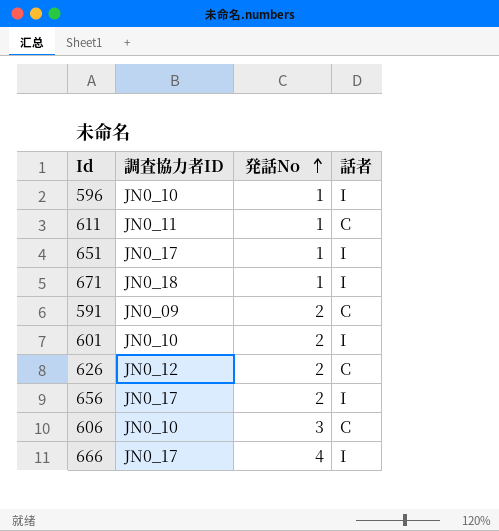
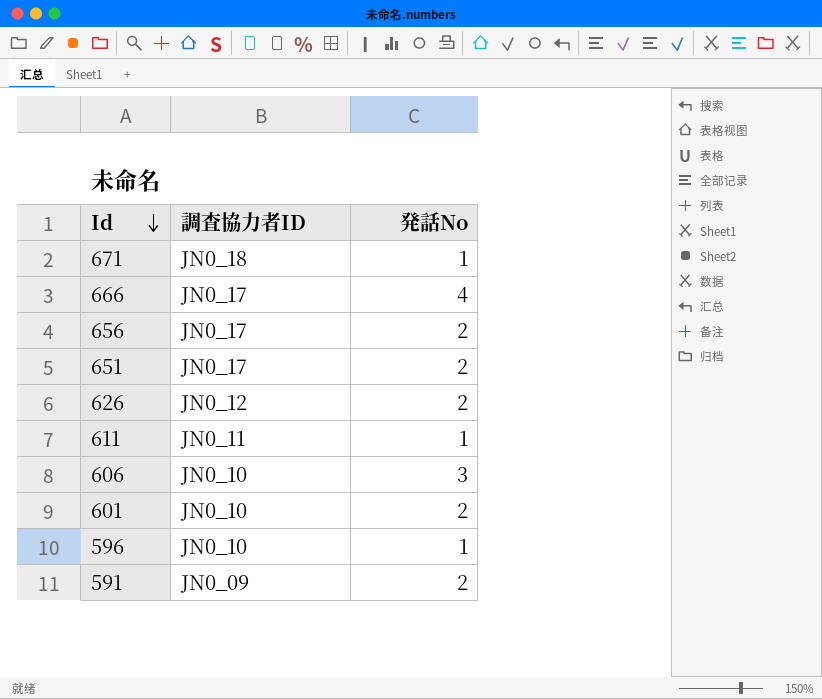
row order: 発話No ascending -> Id descending
column 話者 | position: 4 -> none
651 | 発話No: 1 -> 2

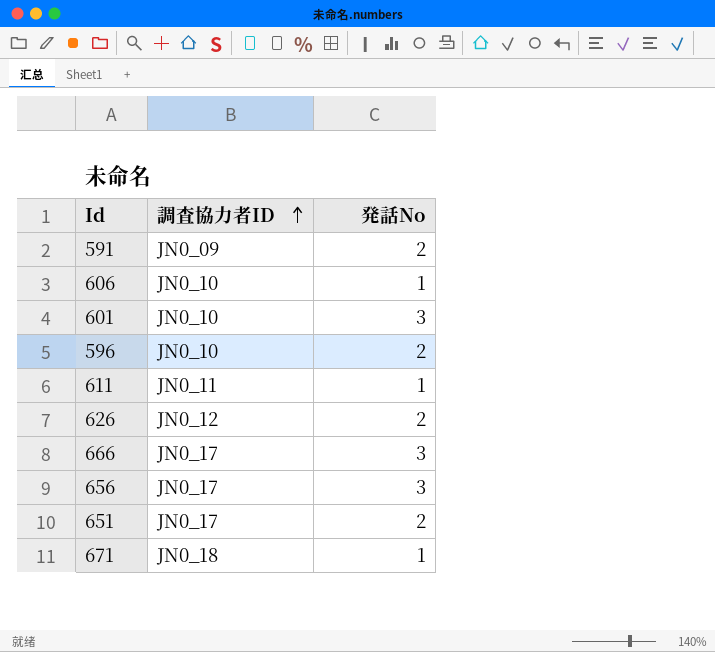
row order: Id descending -> 調査協力者ID ascending
606 | 発話No: 3 -> 1
601 | 発話No: 2 -> 3
596 | 発話No: 1 -> 2
666 | 発話No: 4 -> 3
656 | 発話No: 2 -> 3

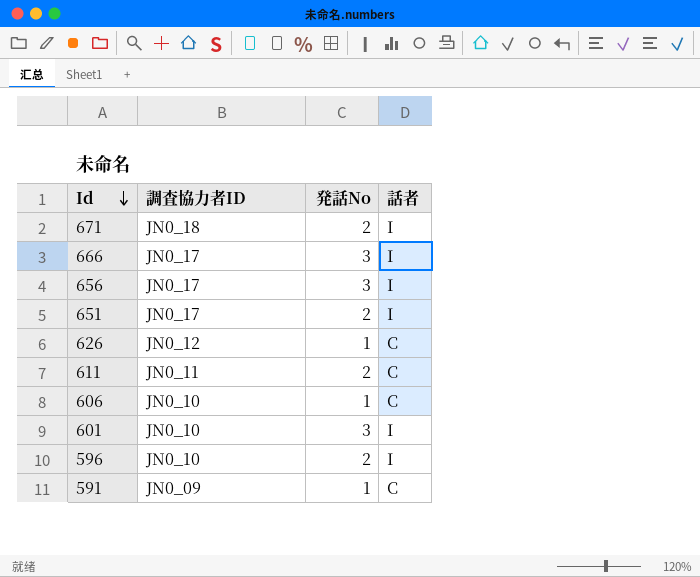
row order: 調査協力者ID ascending -> Id descending
column 話者 | position: none -> 4
671 | 発話No: 1 -> 2
626 | 発話No: 2 -> 1
611 | 発話No: 1 -> 2
591 | 発話No: 2 -> 1

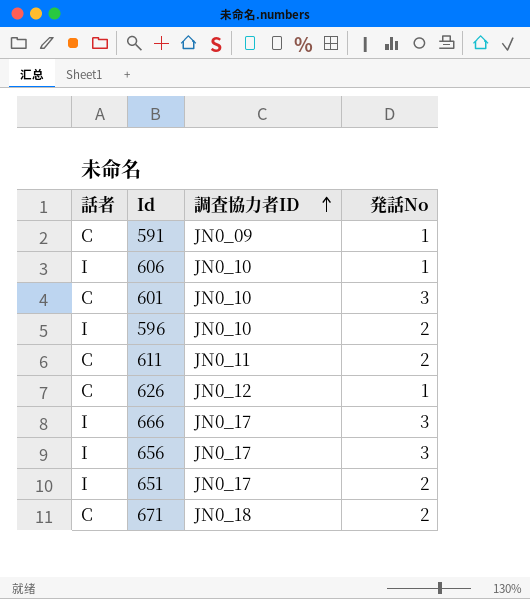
row order: Id descending -> 調査協力者ID ascending
column 話者 | position: 4 -> 1
606 | 話者: C -> I
601 | 話者: I -> C
671 | 話者: I -> C

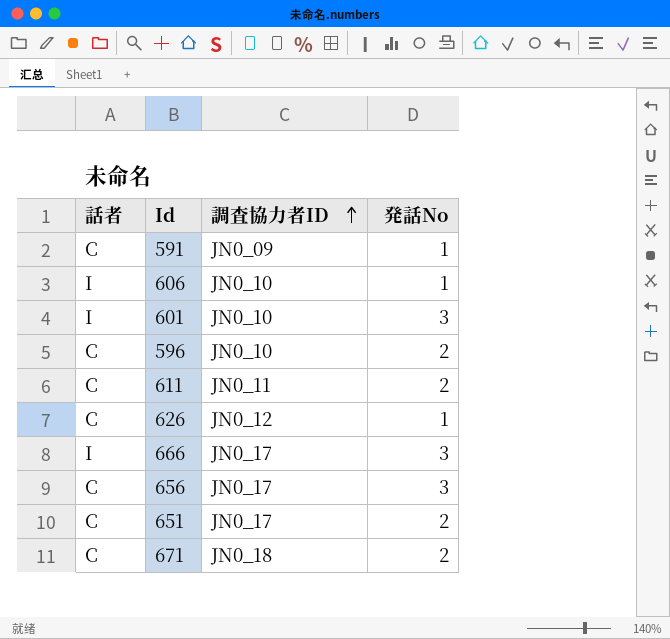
601 | 話者: C -> I
596 | 話者: I -> C
656 | 話者: I -> C
651 | 話者: I -> C

